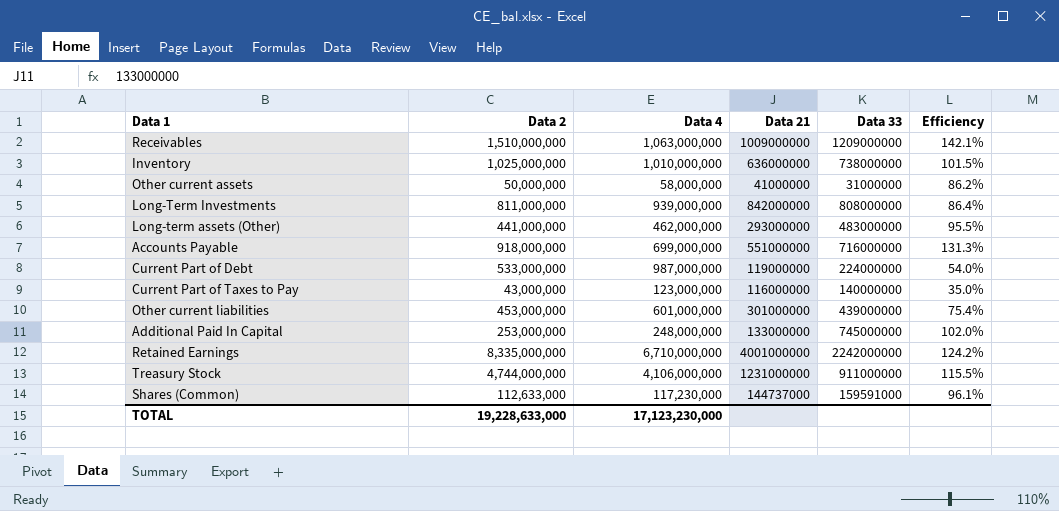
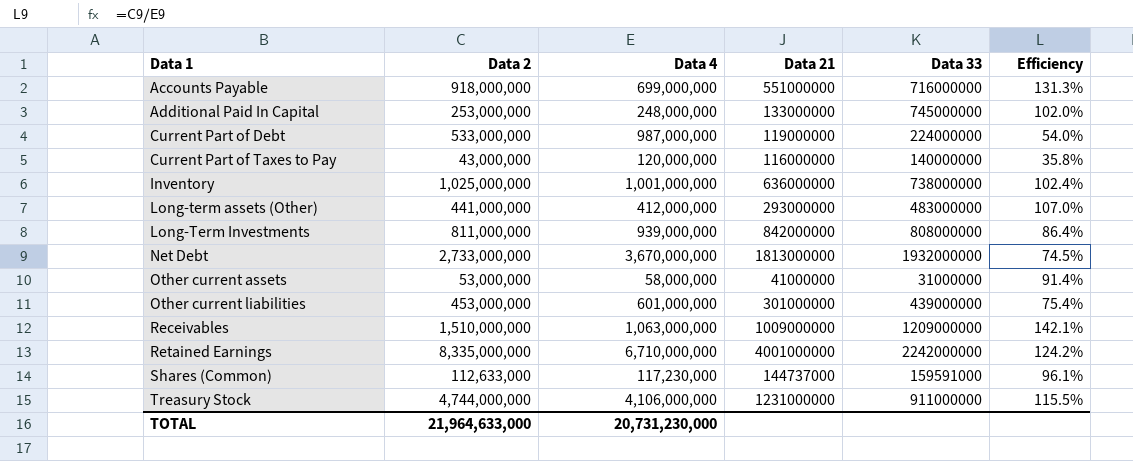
row order: none -> Data 1 ascending
Current Part of Taxes to Pay | Data 4: 123,000,000 -> 120,000,000
Current Part of Taxes to Pay | Efficiency: 35.0% -> 35.8%
Inventory | Data 4: 1,010,000,000 -> 1,001,000,000
Inventory | Efficiency: 101.5% -> 102.4%
Long-term assets (Other) | Data 4: 462,000,000 -> 412,000,000
Long-term assets (Other) | Efficiency: 95.5% -> 107.0%
row Net Debt: none -> 2,733,000,000 | 3,670,000,000 | 1813000000 | 1932000000 | 74.5%
Other current assets | Data 2: 50,000,000 -> 53,000,000
Other current assets | Efficiency: 86.2% -> 91.4%
TOTAL | Data 2: 19,228,633,000 -> 21,964,633,000
TOTAL | Data 4: 17,123,230,000 -> 20,731,230,000

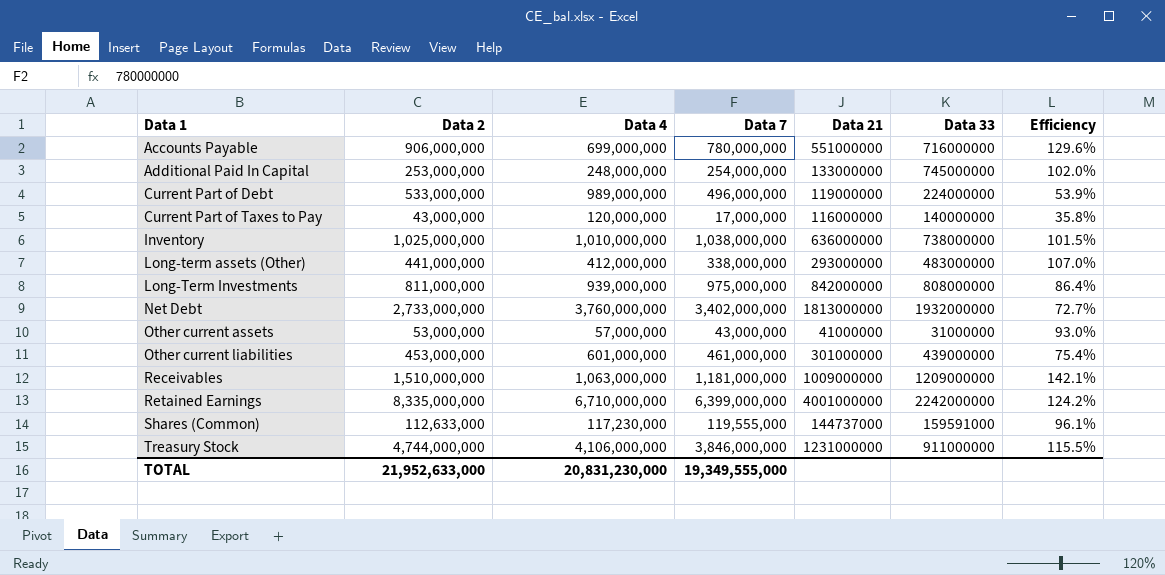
column Data 7 | position: none -> 4
Accounts Payable | Data 2: 918,000,000 -> 906,000,000
Accounts Payable | Efficiency: 131.3% -> 129.6%
Current Part of Debt | Data 4: 987,000,000 -> 989,000,000
Current Part of Debt | Efficiency: 54.0% -> 53.9%
Inventory | Data 4: 1,001,000,000 -> 1,010,000,000
Inventory | Efficiency: 102.4% -> 101.5%
Net Debt | Data 4: 3,670,000,000 -> 3,760,000,000
Net Debt | Efficiency: 74.5% -> 72.7%
Other current assets | Data 4: 58,000,000 -> 57,000,000
Other current assets | Efficiency: 91.4% -> 93.0%
TOTAL | Data 2: 21,964,633,000 -> 21,952,633,000
TOTAL | Data 4: 20,731,230,000 -> 20,831,230,000

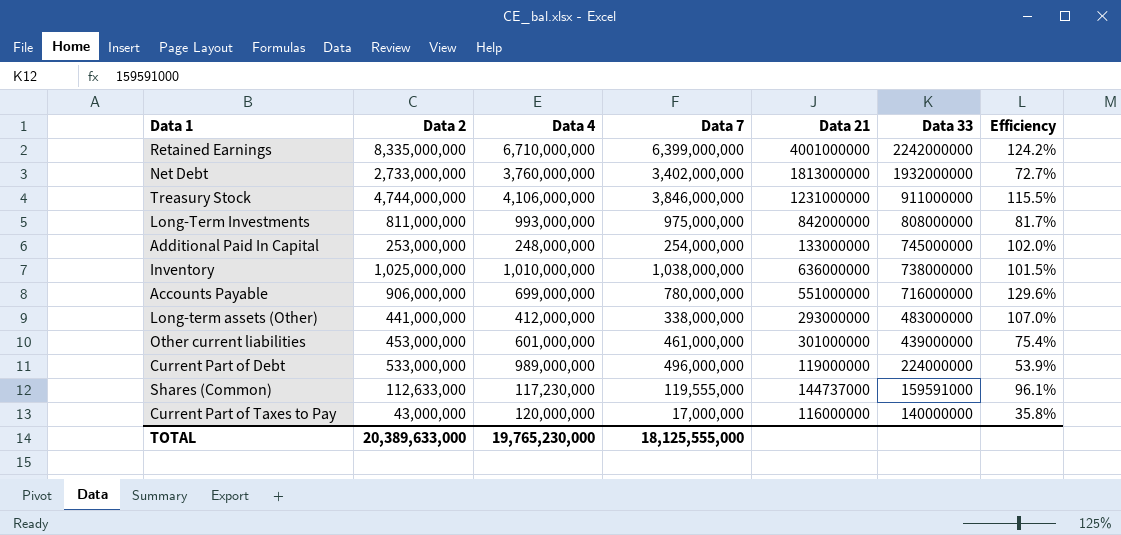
row order: Data 1 ascending -> Data 33 descending
row Other current assets: 53,000,000 | 57,000,000 | 43,000,000 | 41000000 | 31000000 | 93.0% -> none
row Receivables: 1,510,000,000 | 1,063,000,000 | 1,181,000,000 | 1009000000 | 1209000000 | 142.1% -> none
Long-Term Investments | Data 4: 939,000,000 -> 993,000,000
Long-Term Investments | Efficiency: 86.4% -> 81.7%
TOTAL | Data 2: 21,952,633,000 -> 20,389,633,000
TOTAL | Data 4: 20,831,230,000 -> 19,765,230,000
TOTAL | Data 7: 19,349,555,000 -> 18,125,555,000

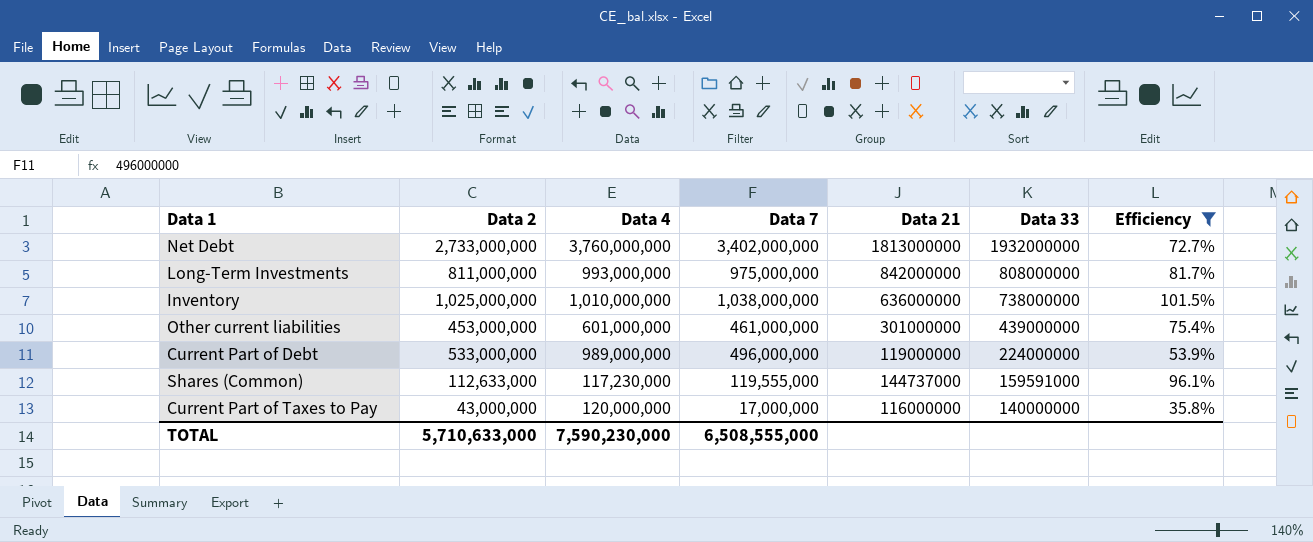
filter: none -> Efficiency <= 101.5%
TOTAL | Data 2: 20,389,633,000 -> 5,710,633,000
TOTAL | Data 4: 19,765,230,000 -> 7,590,230,000
TOTAL | Data 7: 18,125,555,000 -> 6,508,555,000

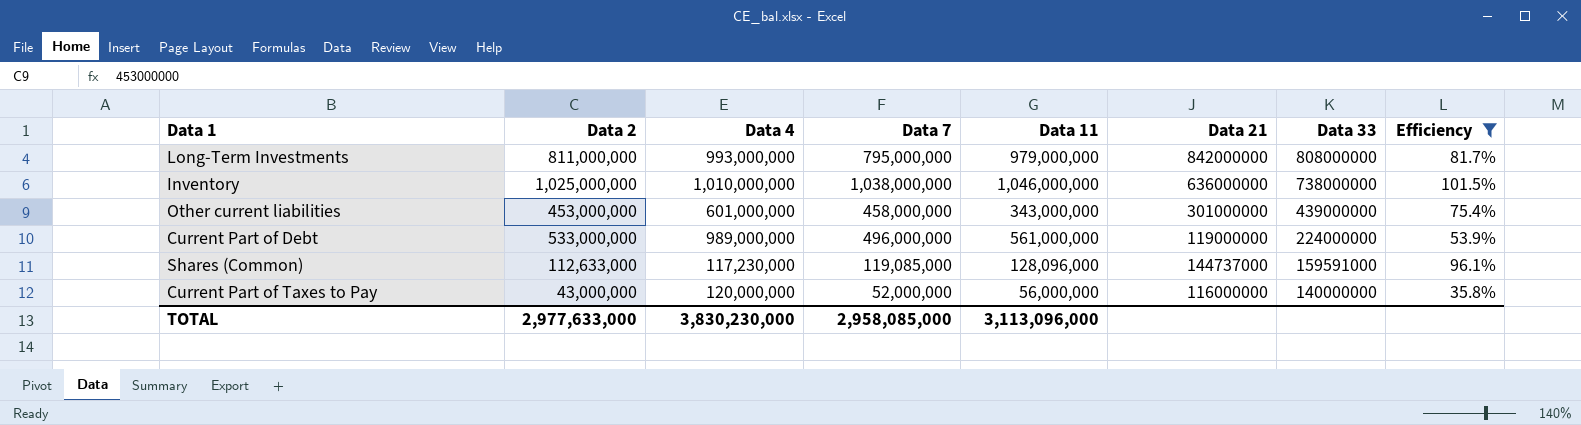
column Data 11 | position: none -> 5
row Net Debt: 2,733,000,000 | 3,760,000,000 | 3,402,000,000 | 1813000000 | 1932000000 | 72.7% -> none
Long-Term Investments | Data 7: 975,000,000 -> 795,000,000
Other current liabilities | Data 7: 461,000,000 -> 458,000,000
Shares (Common) | Data 7: 119,555,000 -> 119,085,000
Current Part of Taxes to Pay | Data 7: 17,000,000 -> 52,000,000
TOTAL | Data 2: 5,710,633,000 -> 2,977,633,000
TOTAL | Data 4: 7,590,230,000 -> 3,830,230,000
TOTAL | Data 7: 6,508,555,000 -> 2,958,085,000

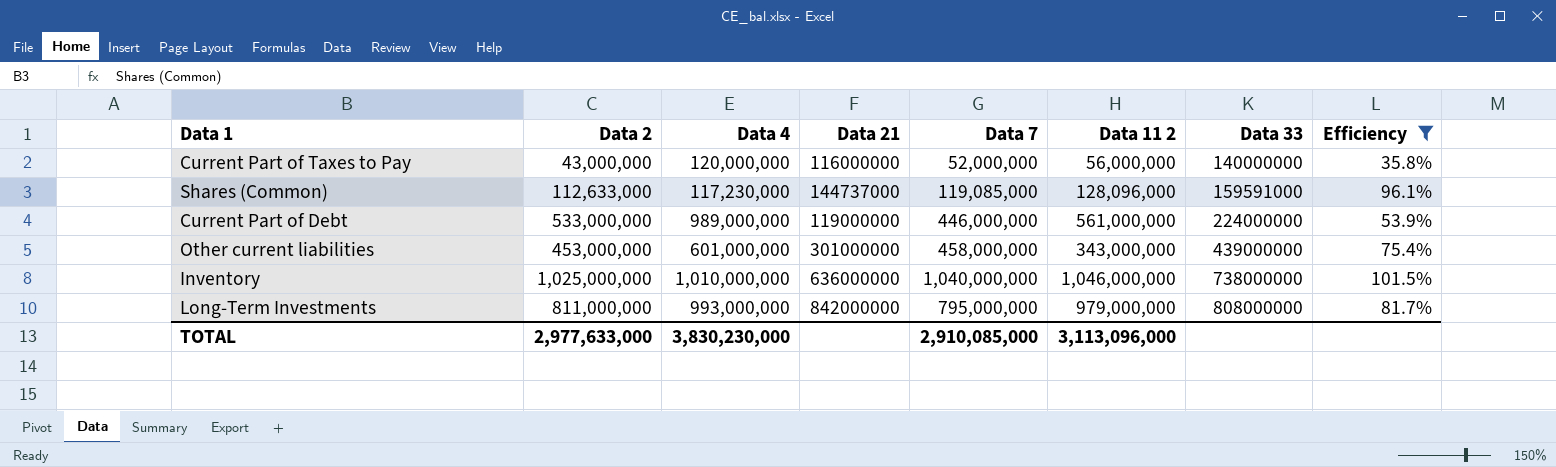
row order: Data 33 descending -> Data 33 ascending
column Data 21 | position: 6 -> 4
column name: Data 11 -> Data 11 2
Current Part of Debt | Data 7: 496,000,000 -> 446,000,000
Inventory | Data 7: 1,038,000,000 -> 1,040,000,000
TOTAL | Data 7: 2,958,085,000 -> 2,910,085,000

